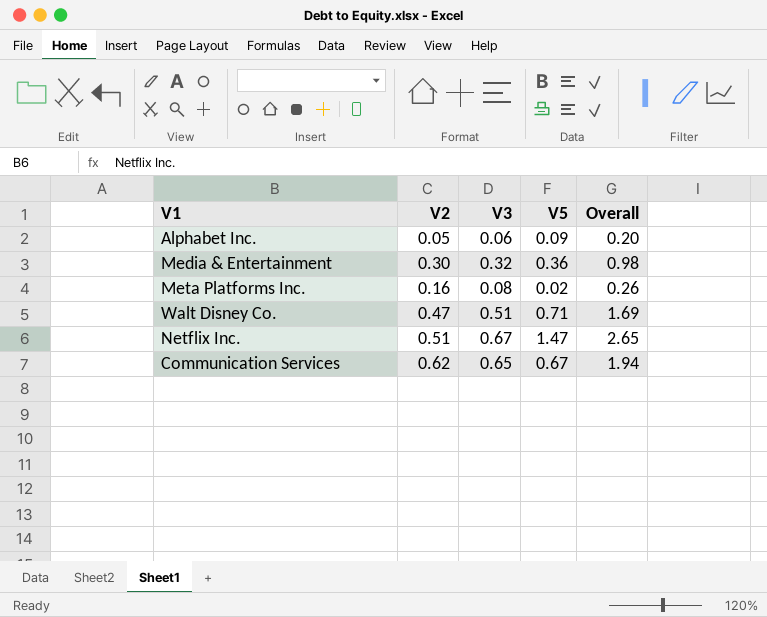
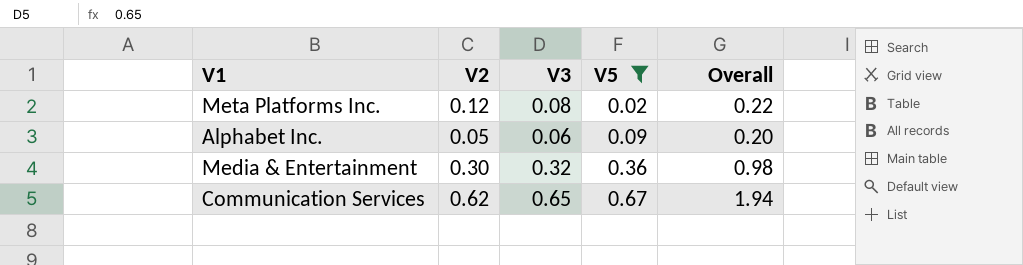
filter: none -> V5 <= 0.67
row order: none -> V5 ascending
Meta Platforms Inc. | V2: 0.16 -> 0.12
Meta Platforms Inc. | Overall: 0.26 -> 0.22

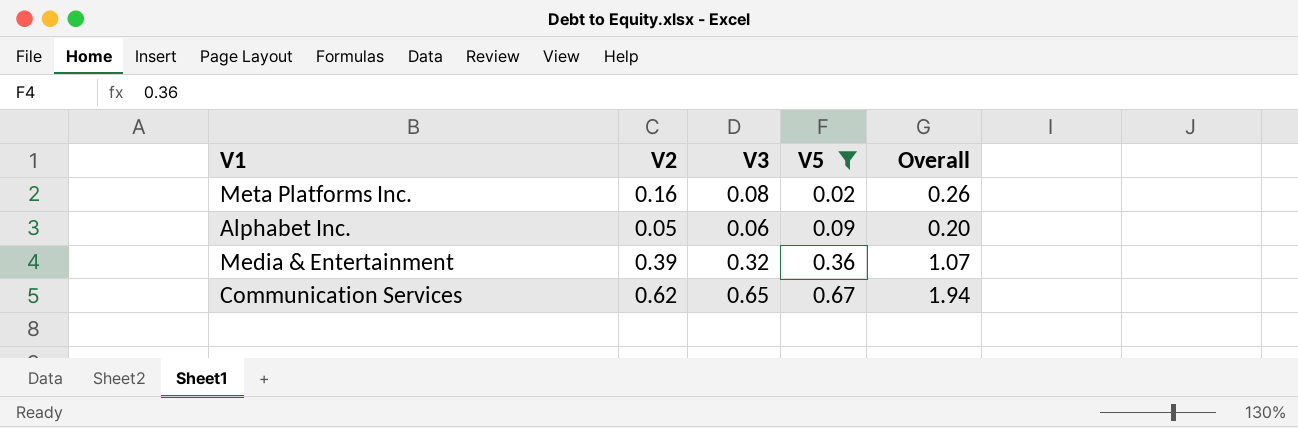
Meta Platforms Inc. | V2: 0.12 -> 0.16
Meta Platforms Inc. | Overall: 0.22 -> 0.26
Media & Entertainment | V2: 0.30 -> 0.39
Media & Entertainment | Overall: 0.98 -> 1.07

